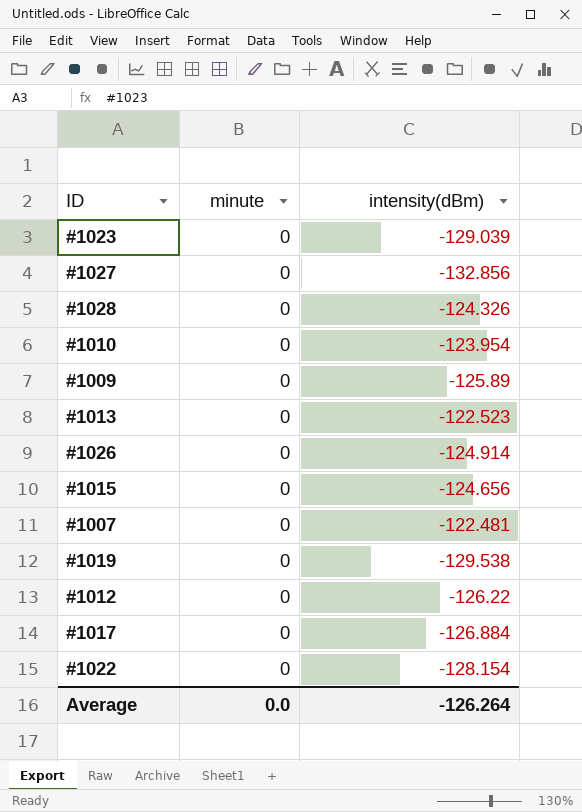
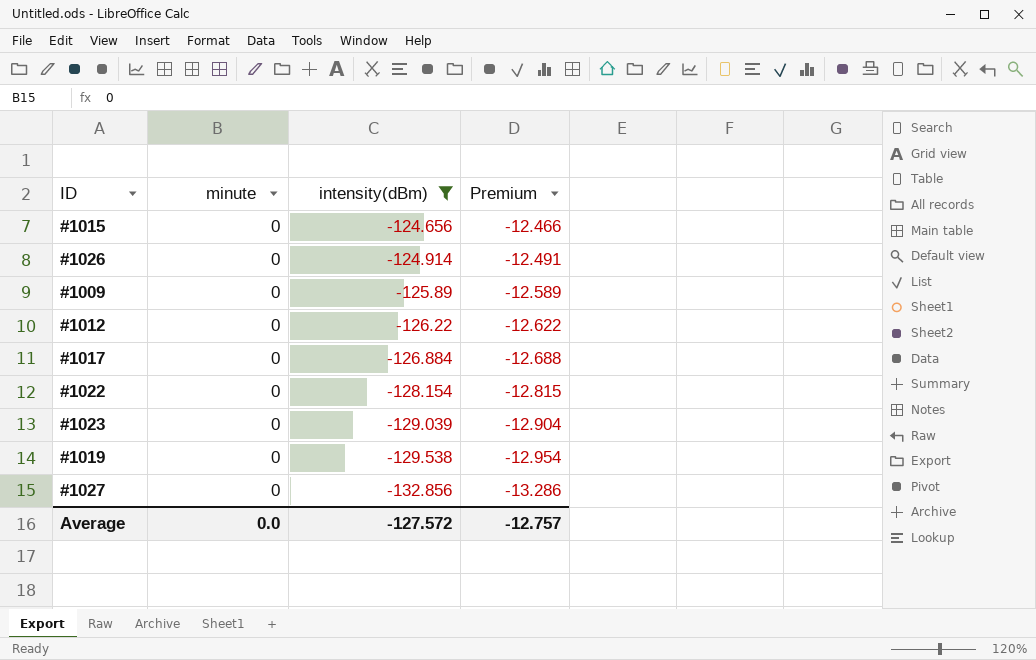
filter: none -> intensity(dBm) <= -124.656
row order: none -> intensity(dBm) descending
column Premium | formula: none -> [intensity(dBm)] * 0.1
Average | intensity(dBm): -126.264 -> -127.572

